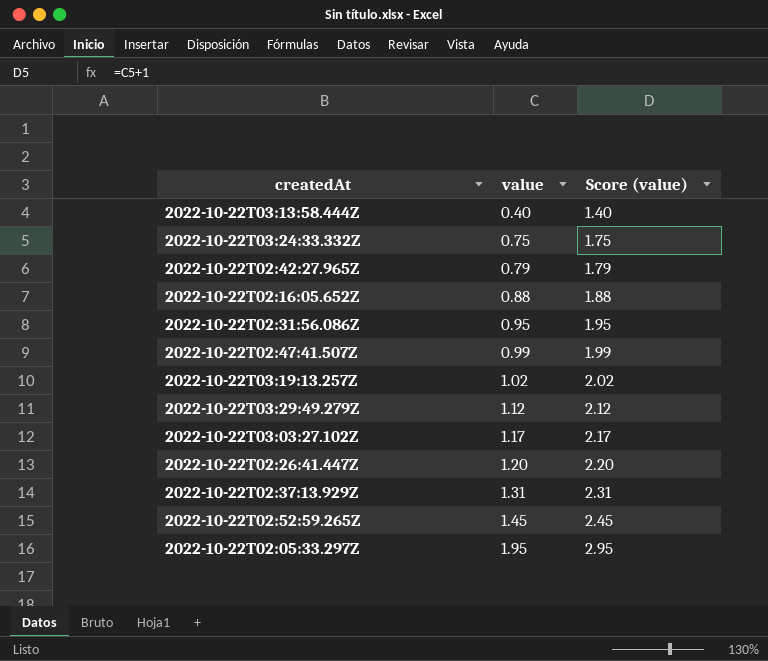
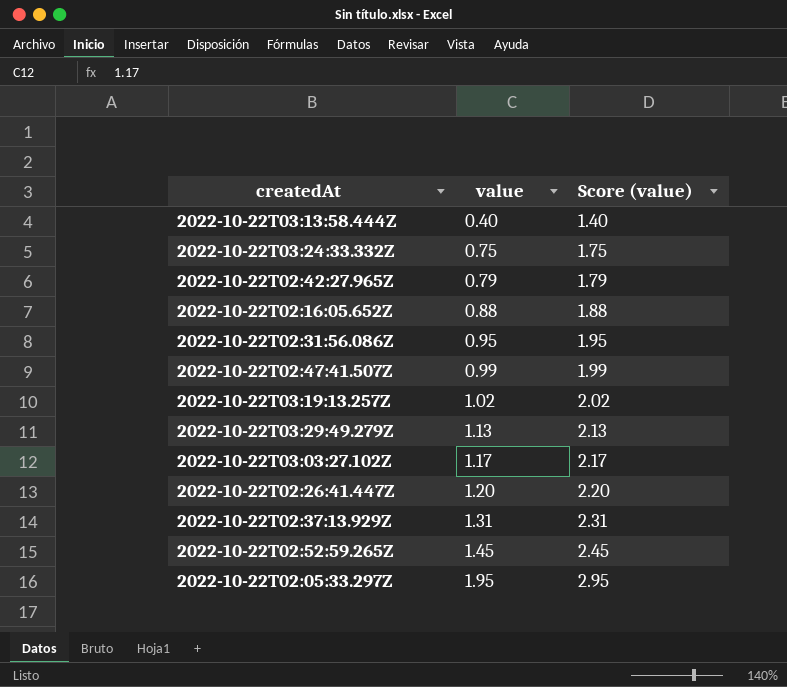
2022-10-22T03:29:49.279Z | value: 1.12 -> 1.13
2022-10-22T03:29:49.279Z | Score (value): 2.12 -> 2.13

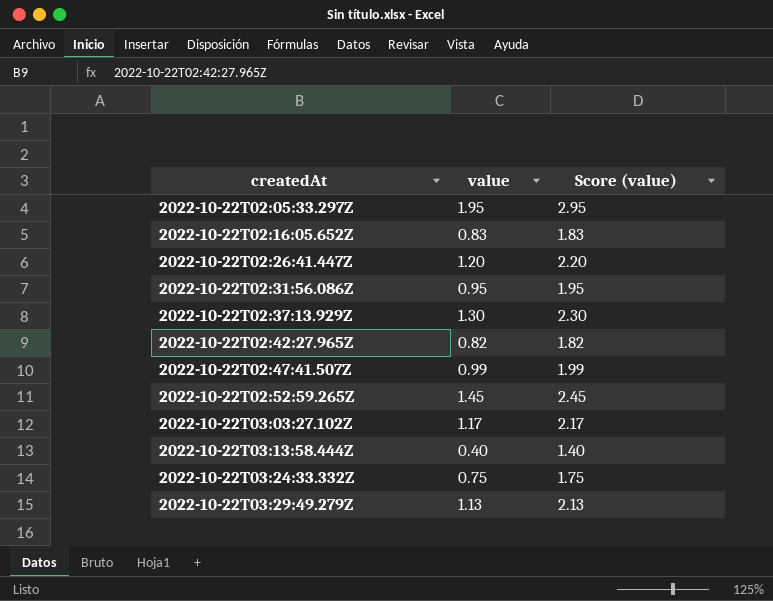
row order: value ascending -> createdAt ascending
row 2022-10-22T03:19:13.257Z: 1.02 | 2.02 -> none
2022-10-22T02:16:05.652Z | value: 0.88 -> 0.83
2022-10-22T02:16:05.652Z | Score (value): 1.88 -> 1.83
2022-10-22T02:37:13.929Z | value: 1.31 -> 1.30
2022-10-22T02:37:13.929Z | Score (value): 2.31 -> 2.30
2022-10-22T02:42:27.965Z | value: 0.79 -> 0.82
2022-10-22T02:42:27.965Z | Score (value): 1.79 -> 1.82

